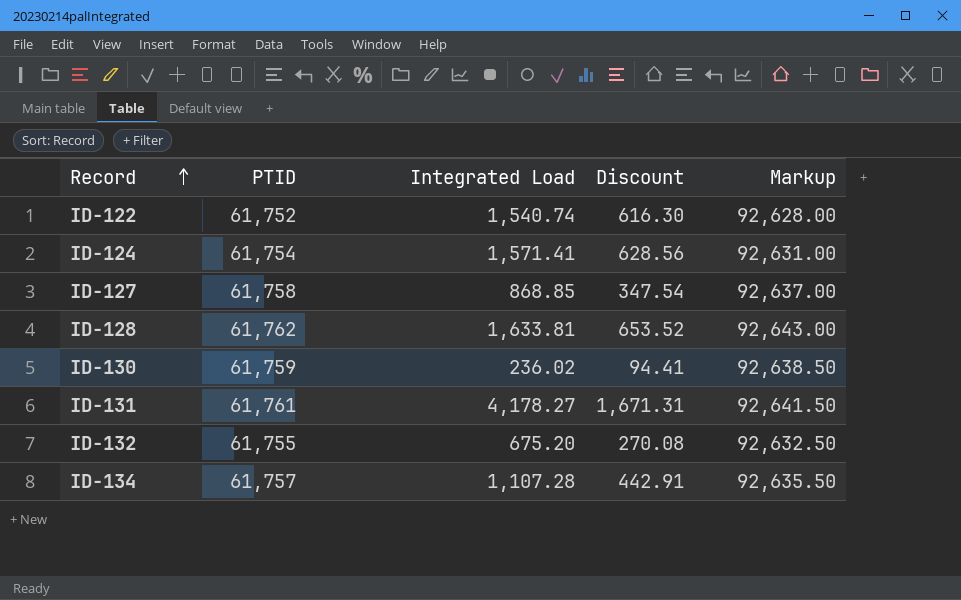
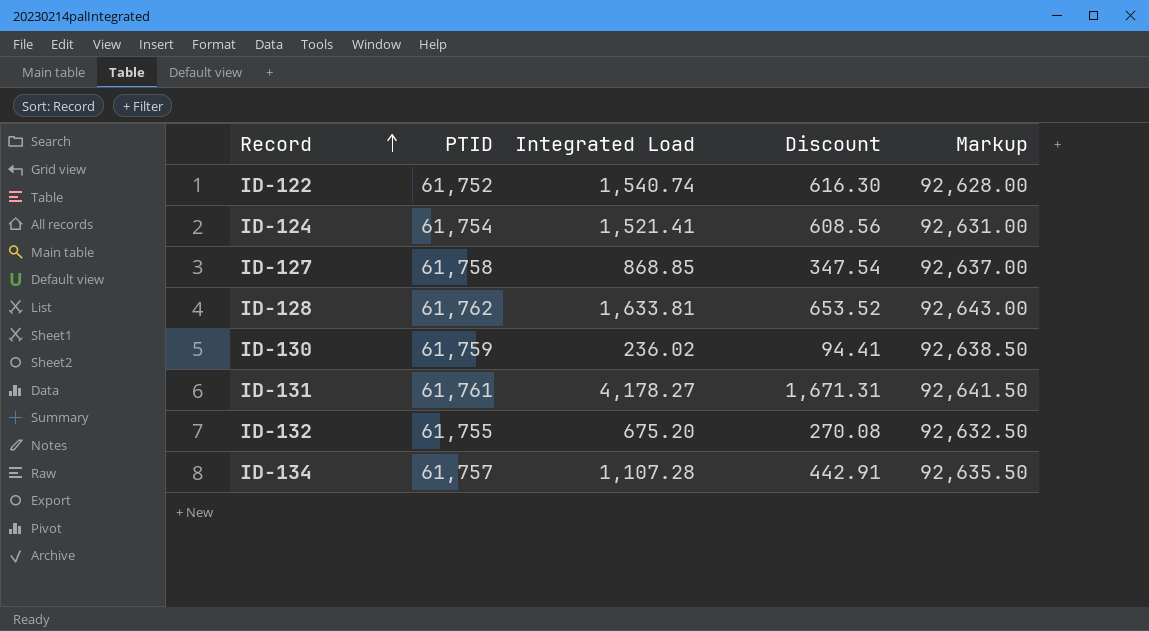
ID-124 | Integrated Load: 1,571.41 -> 1,521.41
ID-124 | Discount: 628.56 -> 608.56

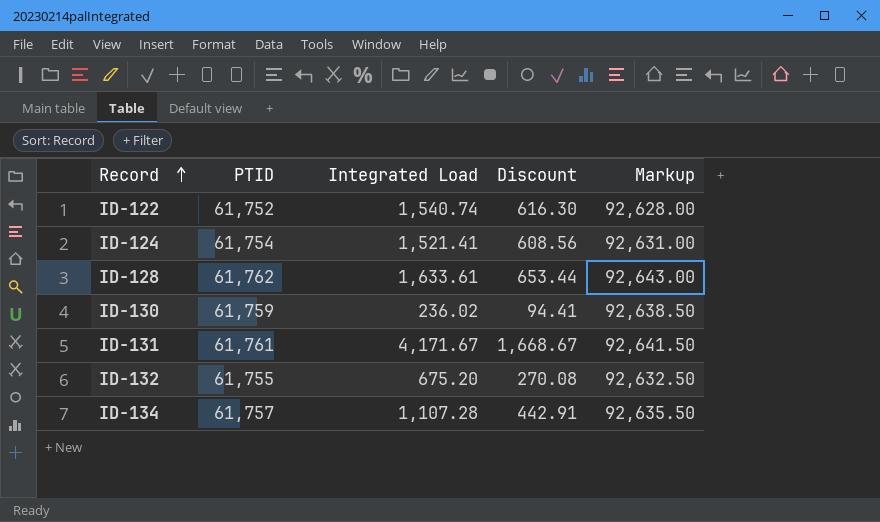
row ID-127: 61,758 | 868.85 | 347.54 | 92,637.00 -> none
ID-128 | Integrated Load: 1,633.81 -> 1,633.61
ID-128 | Discount: 653.52 -> 653.44
ID-131 | Integrated Load: 4,178.27 -> 4,171.67
ID-131 | Discount: 1,671.31 -> 1,668.67

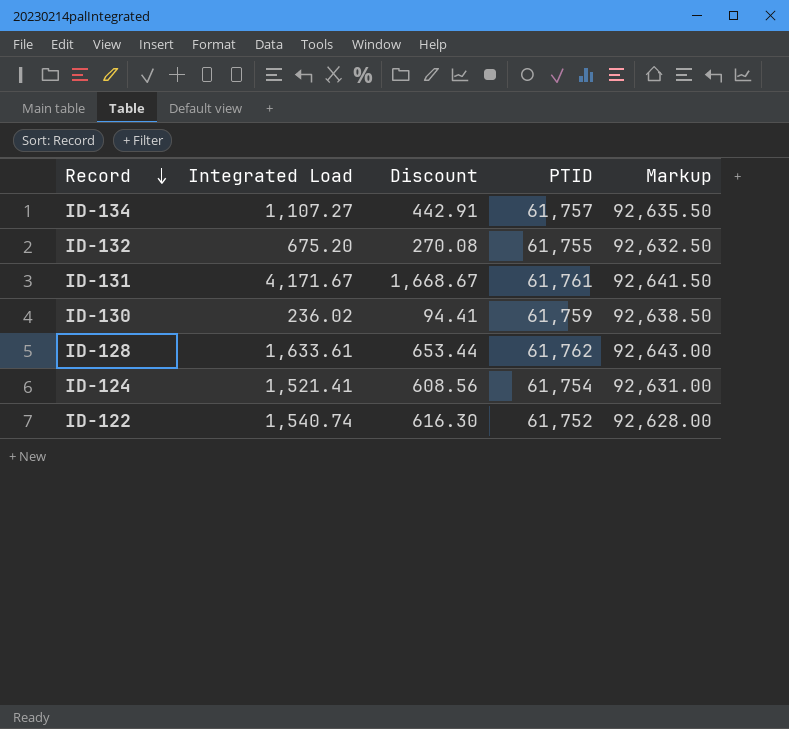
row order: Record ascending -> Record descending
column PTID | position: 2 -> 4
ID-134 | Integrated Load: 1,107.28 -> 1,107.27

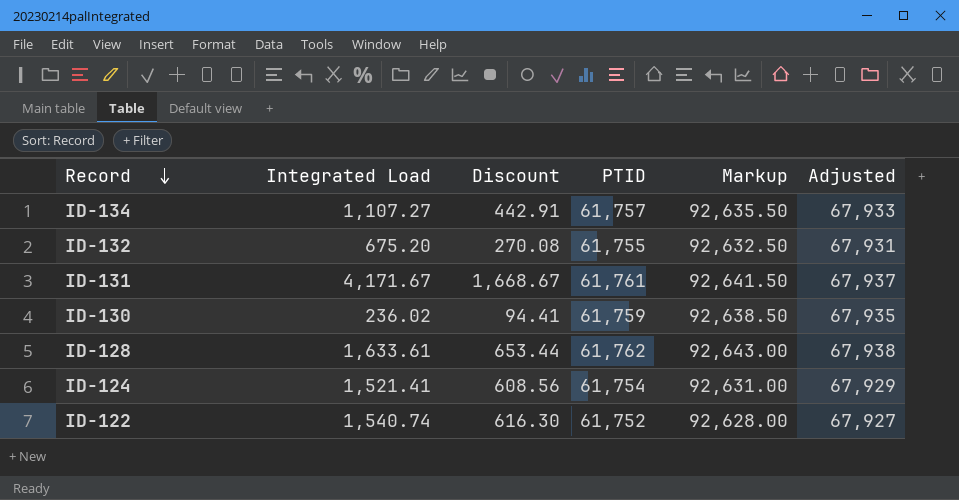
column Adjusted | formula: none -> [PTID] * 1.1

